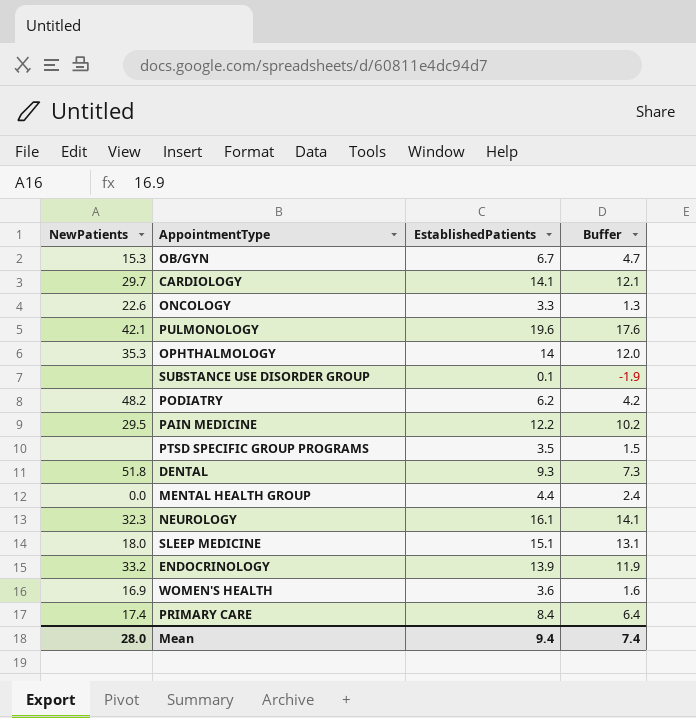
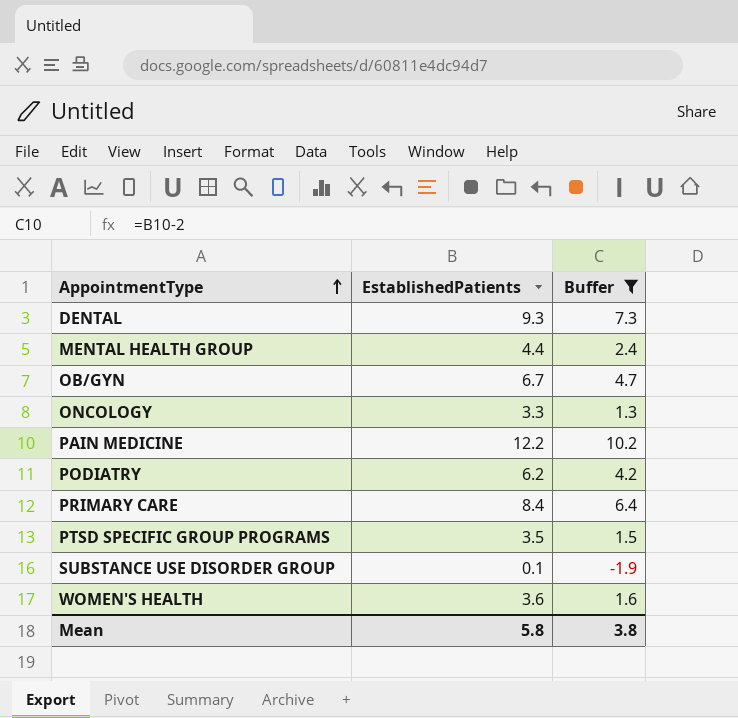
filter: none -> Buffer <= 10.2
row order: none -> AppointmentType ascending
column NewPatients | position: 1 -> none
Mean | EstablishedPatients: 9.4 -> 5.8
Mean | Buffer: 7.4 -> 3.8

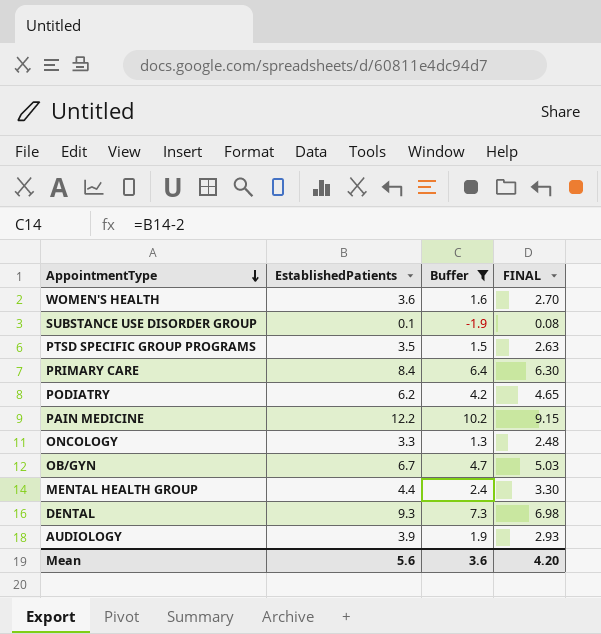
row order: AppointmentType ascending -> AppointmentType descending
column FINAL | formula: none -> [EstablishedPatients] * 0.75
row AUDIOLOGY: none -> 3.9 | 1.9 | 2.93
Mean | EstablishedPatients: 5.8 -> 5.6
Mean | Buffer: 3.8 -> 3.6

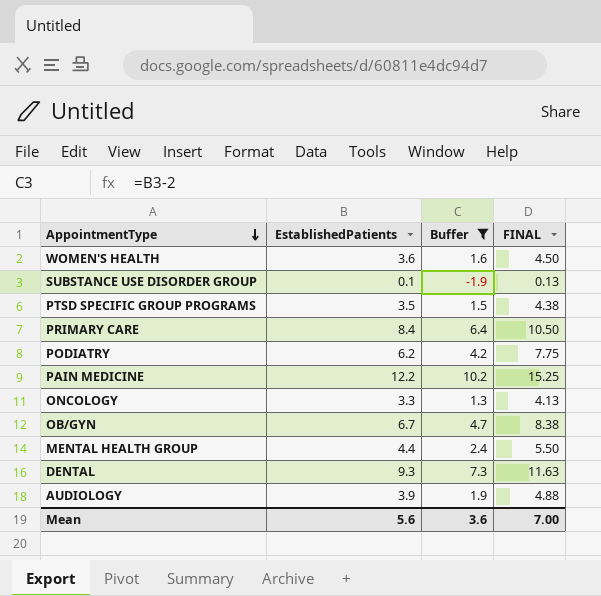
column FINAL | formula: [EstablishedPatients] * 0.75 -> [EstablishedPatients] * 1.25
Mean | FINAL: 4.20 -> 7.00

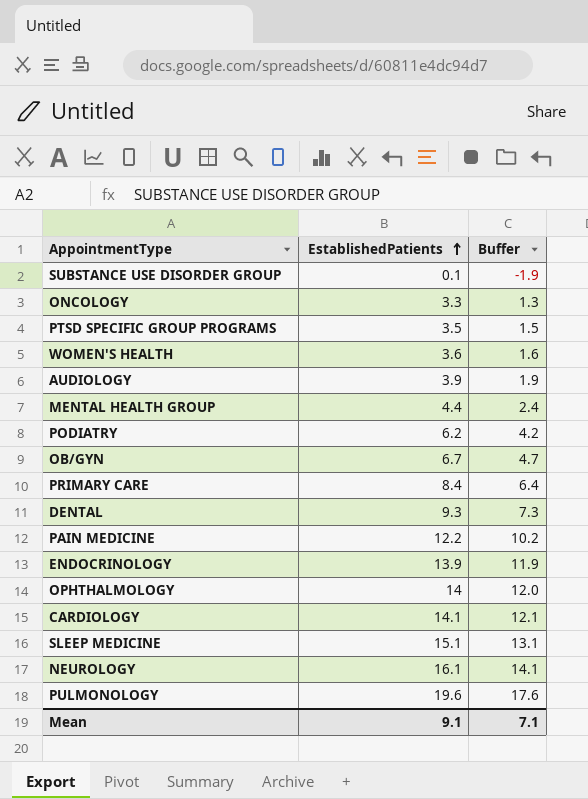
filter: Buffer <= 10.2 -> none
row order: AppointmentType descending -> EstablishedPatients ascending
column FINAL | formula: [EstablishedPatients] * 1.25 -> none
Mean | EstablishedPatients: 5.6 -> 9.1
Mean | Buffer: 3.6 -> 7.1

